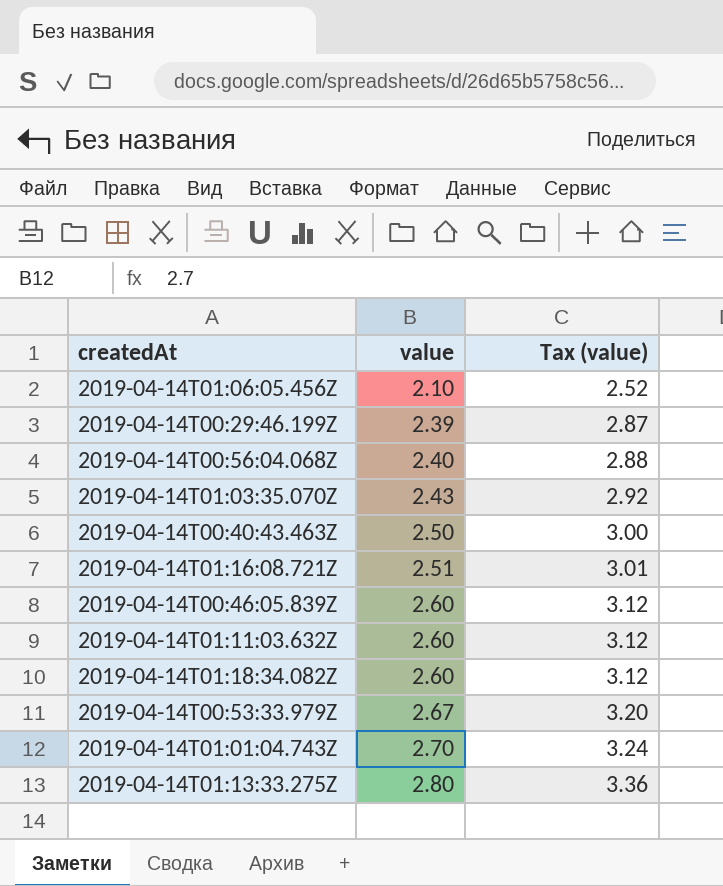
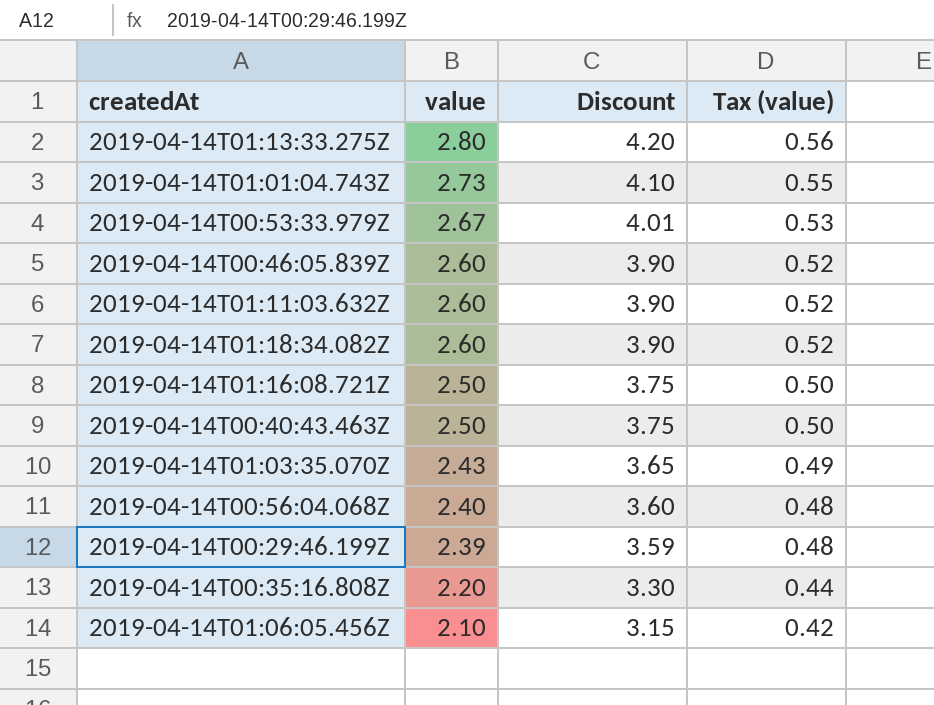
row order: value ascending -> value descending
column Discount | formula: none -> [value] * 1.5
column Tax (value) | formula: [value] * 1.2 -> [value] * 0.2
2019-04-14T01:01:04.743Z | value: 2.70 -> 2.73
2019-04-14T01:16:08.721Z | value: 2.51 -> 2.50
row 2019-04-14T00:35:16.808Z: none -> 2.20 | 3.30 | 0.44

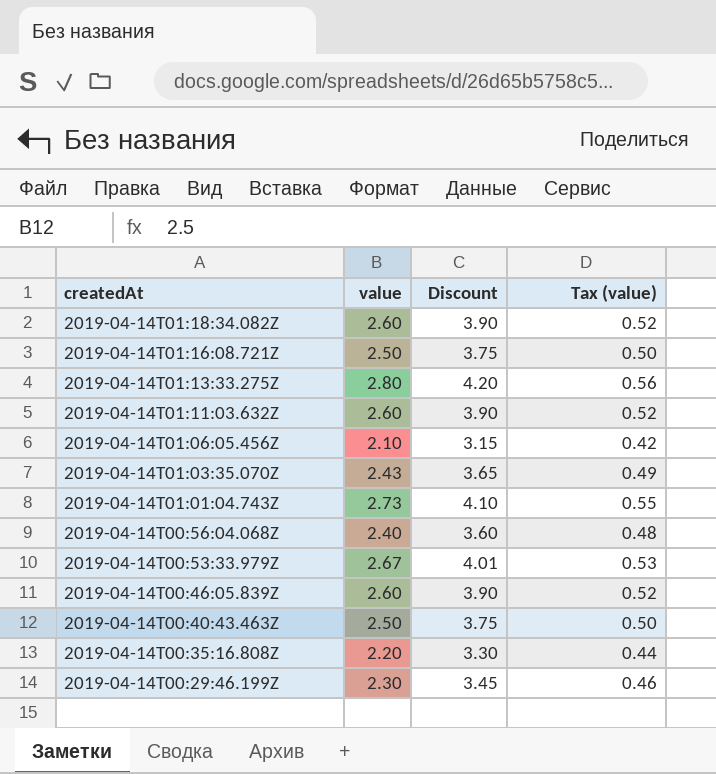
row order: value descending -> createdAt descending
2019-04-14T00:29:46.199Z | value: 2.39 -> 2.30
2019-04-14T00:29:46.199Z | Discount: 3.59 -> 3.45
2019-04-14T00:29:46.199Z | Tax (value): 0.48 -> 0.46

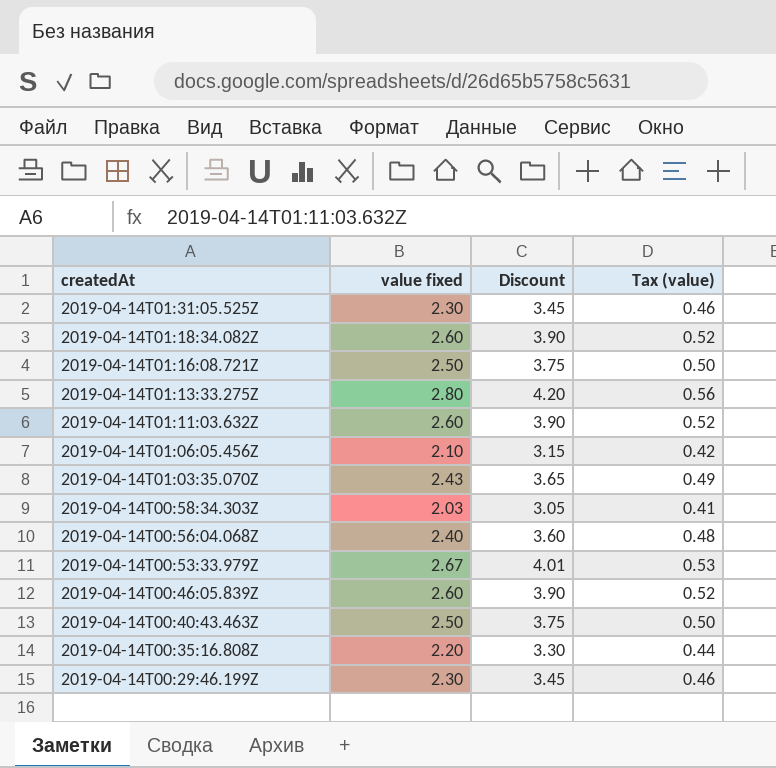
column name: value -> value fixed
row 2019-04-14T01:01:04.743Z: 2.73 | 4.10 | 0.55 -> none
row 2019-04-14T01:31:05.525Z: none -> 2.30 | 3.45 | 0.46
row 2019-04-14T00:58:34.303Z: none -> 2.03 | 3.05 | 0.41

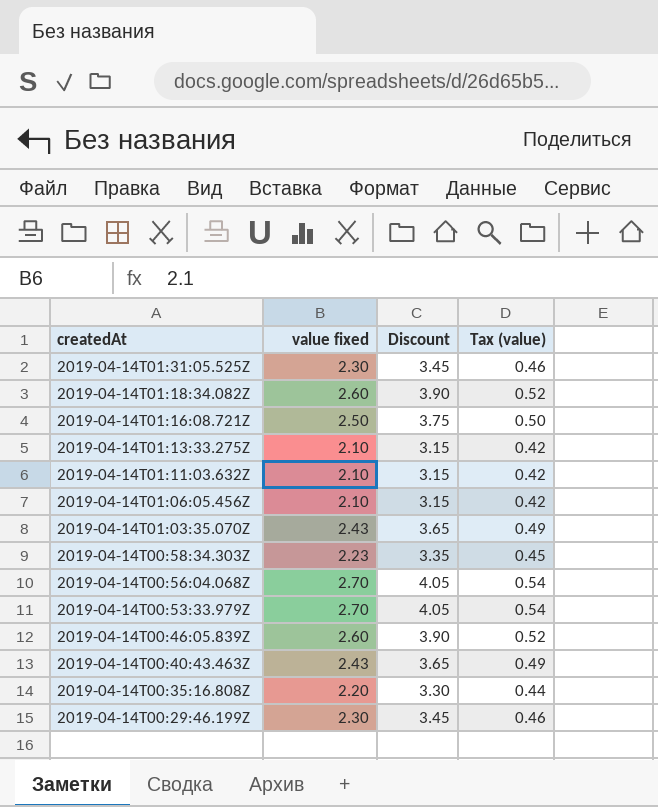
2019-04-14T01:13:33.275Z | value fixed: 2.80 -> 2.10
2019-04-14T01:13:33.275Z | Discount: 4.20 -> 3.15
2019-04-14T01:13:33.275Z | Tax (value): 0.56 -> 0.42
2019-04-14T01:11:03.632Z | value fixed: 2.60 -> 2.10
2019-04-14T01:11:03.632Z | Discount: 3.90 -> 3.15
2019-04-14T01:11:03.632Z | Tax (value): 0.52 -> 0.42
2019-04-14T00:58:34.303Z | value fixed: 2.03 -> 2.23
2019-04-14T00:58:34.303Z | Discount: 3.05 -> 3.35
2019-04-14T00:58:34.303Z | Tax (value): 0.41 -> 0.45
2019-04-14T00:56:04.068Z | value fixed: 2.40 -> 2.70
2019-04-14T00:56:04.068Z | Discount: 3.60 -> 4.05
2019-04-14T00:56:04.068Z | Tax (value): 0.48 -> 0.54
2019-04-14T00:53:33.979Z | value fixed: 2.67 -> 2.70
2019-04-14T00:53:33.979Z | Discount: 4.01 -> 4.05
2019-04-14T00:53:33.979Z | Tax (value): 0.53 -> 0.54
2019-04-14T00:40:43.463Z | value fixed: 2.50 -> 2.43
2019-04-14T00:40:43.463Z | Discount: 3.75 -> 3.65
2019-04-14T00:40:43.463Z | Tax (value): 0.50 -> 0.49

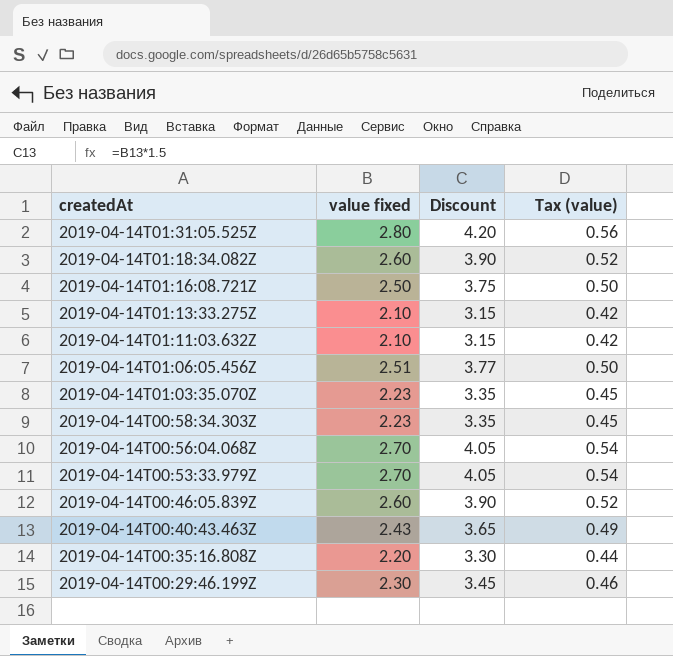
2019-04-14T01:31:05.525Z | value fixed: 2.30 -> 2.80
2019-04-14T01:31:05.525Z | Discount: 3.45 -> 4.20
2019-04-14T01:31:05.525Z | Tax (value): 0.46 -> 0.56
2019-04-14T01:06:05.456Z | value fixed: 2.10 -> 2.51
2019-04-14T01:06:05.456Z | Discount: 3.15 -> 3.77
2019-04-14T01:06:05.456Z | Tax (value): 0.42 -> 0.50
2019-04-14T01:03:35.070Z | value fixed: 2.43 -> 2.23
2019-04-14T01:03:35.070Z | Discount: 3.65 -> 3.35
2019-04-14T01:03:35.070Z | Tax (value): 0.49 -> 0.45

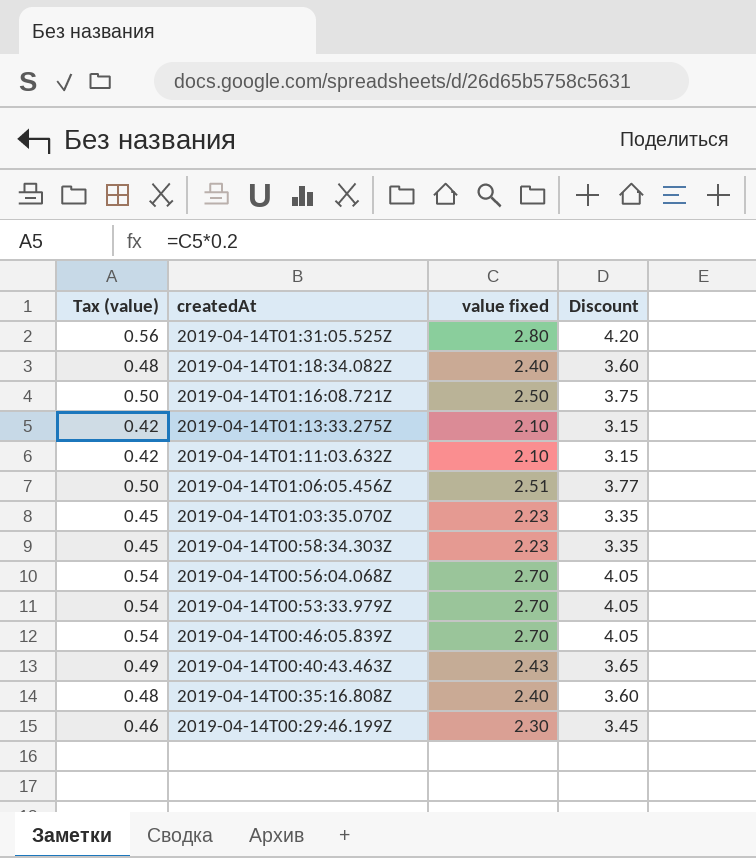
column Tax (value) | position: 4 -> 1
2019-04-14T01:18:34.082Z | Tax (value): 0.52 -> 0.48
2019-04-14T01:18:34.082Z | value fixed: 2.60 -> 2.40
2019-04-14T01:18:34.082Z | Discount: 3.90 -> 3.60
2019-04-14T00:46:05.839Z | Tax (value): 0.52 -> 0.54
2019-04-14T00:46:05.839Z | value fixed: 2.60 -> 2.70
2019-04-14T00:46:05.839Z | Discount: 3.90 -> 4.05
2019-04-14T00:35:16.808Z | Tax (value): 0.44 -> 0.48
2019-04-14T00:35:16.808Z | value fixed: 2.20 -> 2.40
2019-04-14T00:35:16.808Z | Discount: 3.30 -> 3.60

